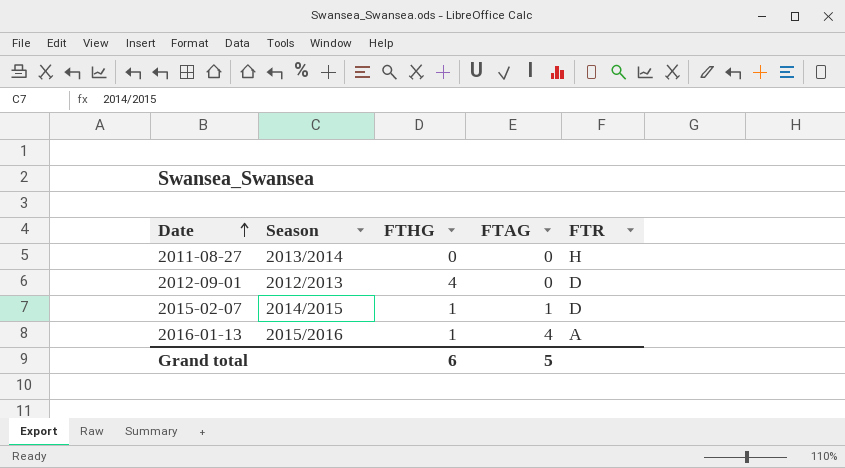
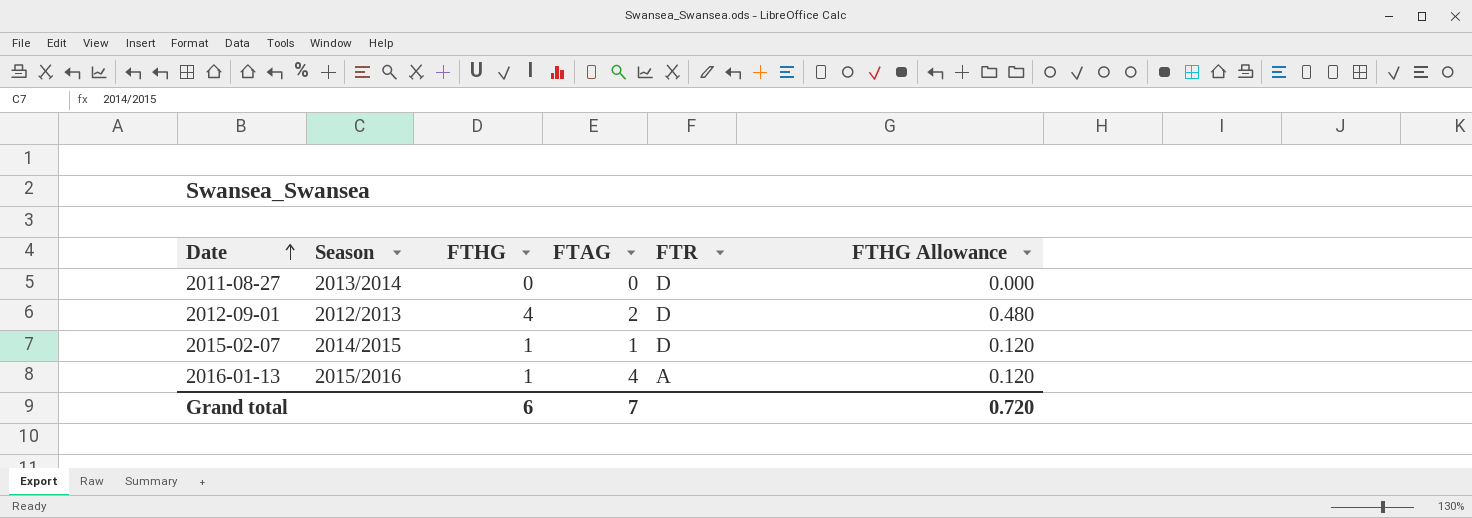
column FTHG Allowance | formula: none -> [FTHG] * 0.12
2011-08-27 | FTR: H -> D
2012-09-01 | FTAG: 0 -> 2
Grand total | FTAG: 5 -> 7

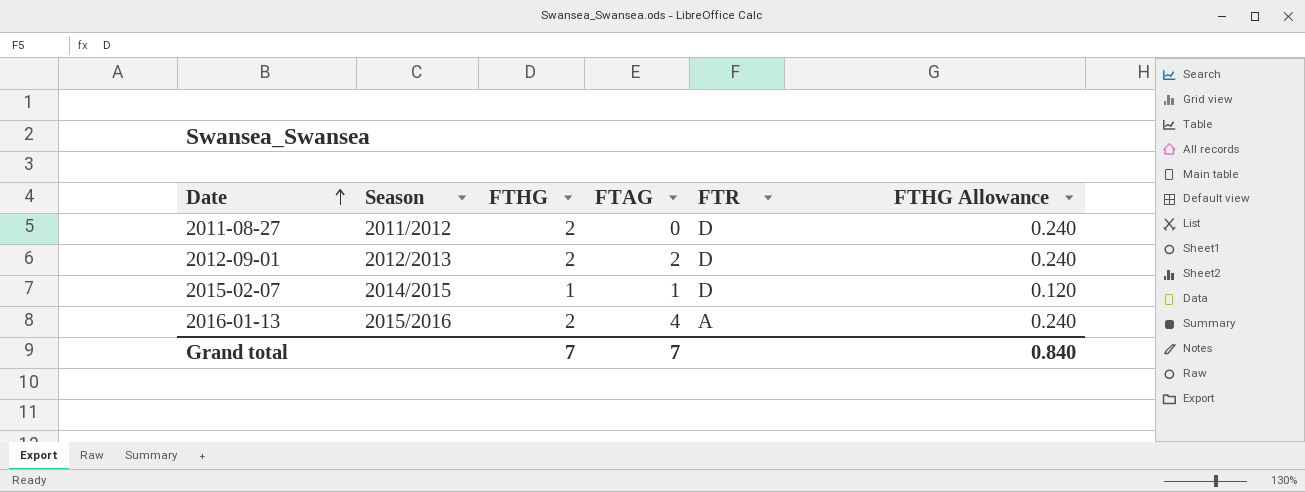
2011-08-27 | Season: 2013/2014 -> 2011/2012
2011-08-27 | FTHG: 0 -> 2
2011-08-27 | FTHG Allowance: 0.000 -> 0.240
2012-09-01 | FTHG: 4 -> 2
2012-09-01 | FTHG Allowance: 0.480 -> 0.240
2016-01-13 | FTHG: 1 -> 2
2016-01-13 | FTHG Allowance: 0.120 -> 0.240
Grand total | FTHG: 6 -> 7
Grand total | FTHG Allowance: 0.720 -> 0.840

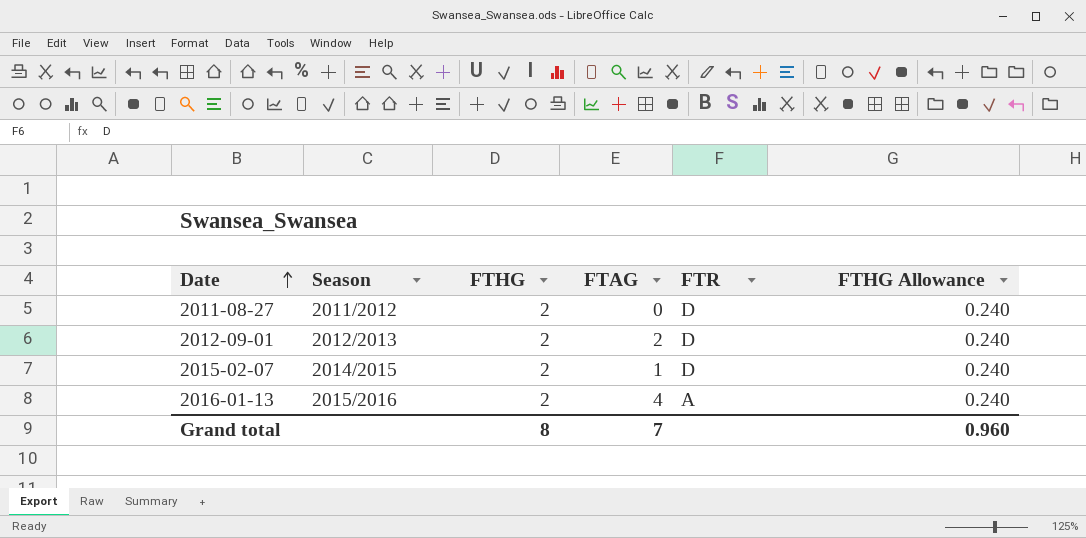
2015-02-07 | FTHG: 1 -> 2
2015-02-07 | FTHG Allowance: 0.120 -> 0.240
Grand total | FTHG: 7 -> 8
Grand total | FTHG Allowance: 0.840 -> 0.960

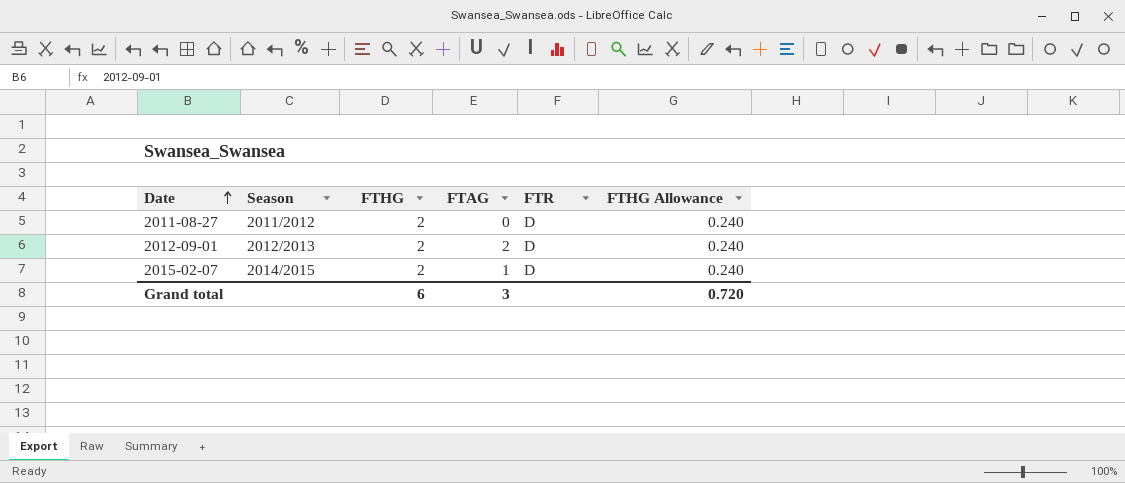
row 2016-01-13: 2015/2016 | 2 | 4 | A | 0.240 -> none
Grand total | FTHG: 8 -> 6
Grand total | FTAG: 7 -> 3
Grand total | FTHG Allowance: 0.960 -> 0.720

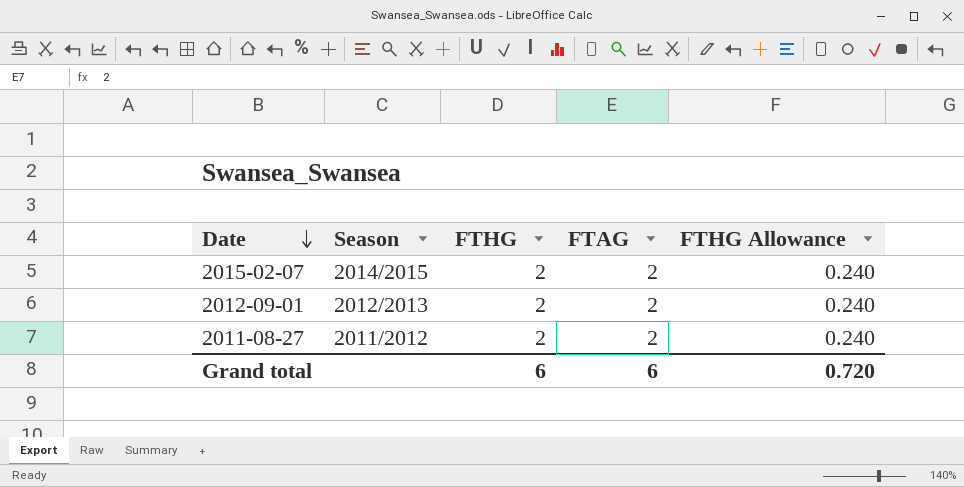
row order: Date ascending -> Date descending
column FTR | position: 5 -> none
2015-02-07 | FTAG: 1 -> 2
2011-08-27 | FTAG: 0 -> 2
Grand total | FTAG: 3 -> 6

